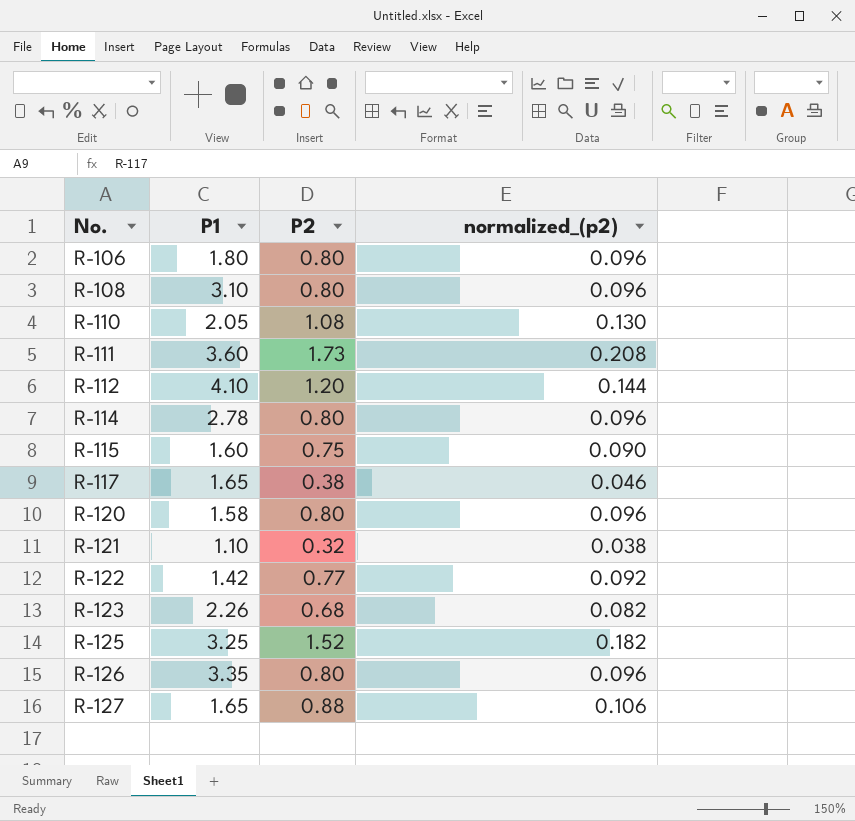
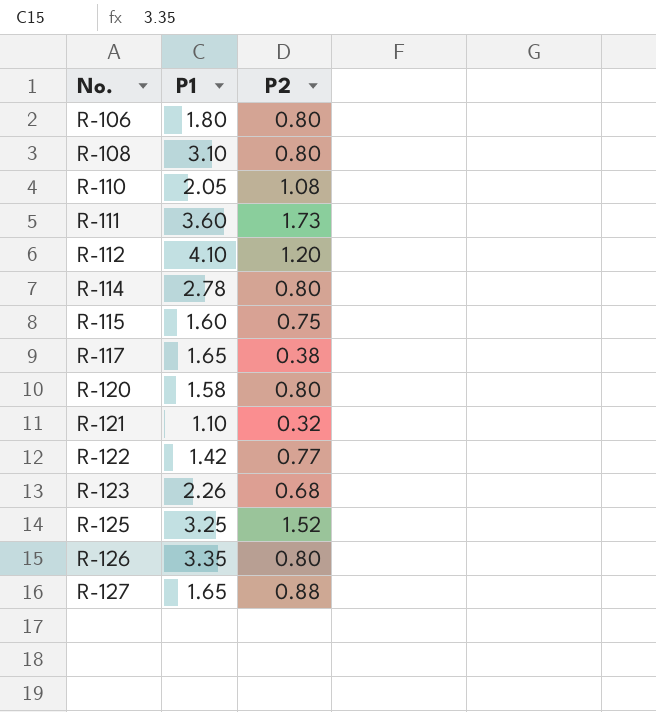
column normalized_(p2) | formula: [P2] * 0.12 -> none

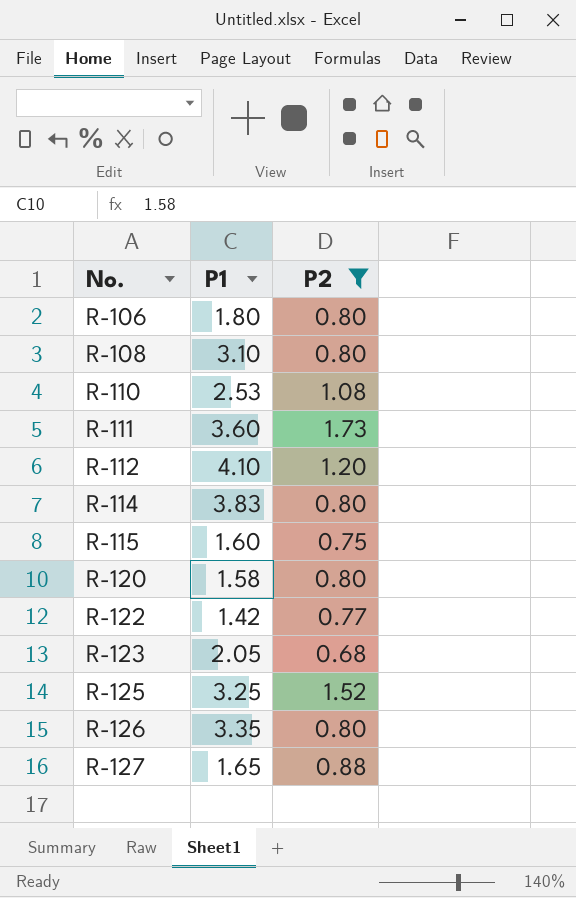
filter: none -> P2 >= 0.68
R-110 | P1: 2.05 -> 2.53
R-114 | P1: 2.78 -> 3.83
R-123 | P1: 2.26 -> 2.05

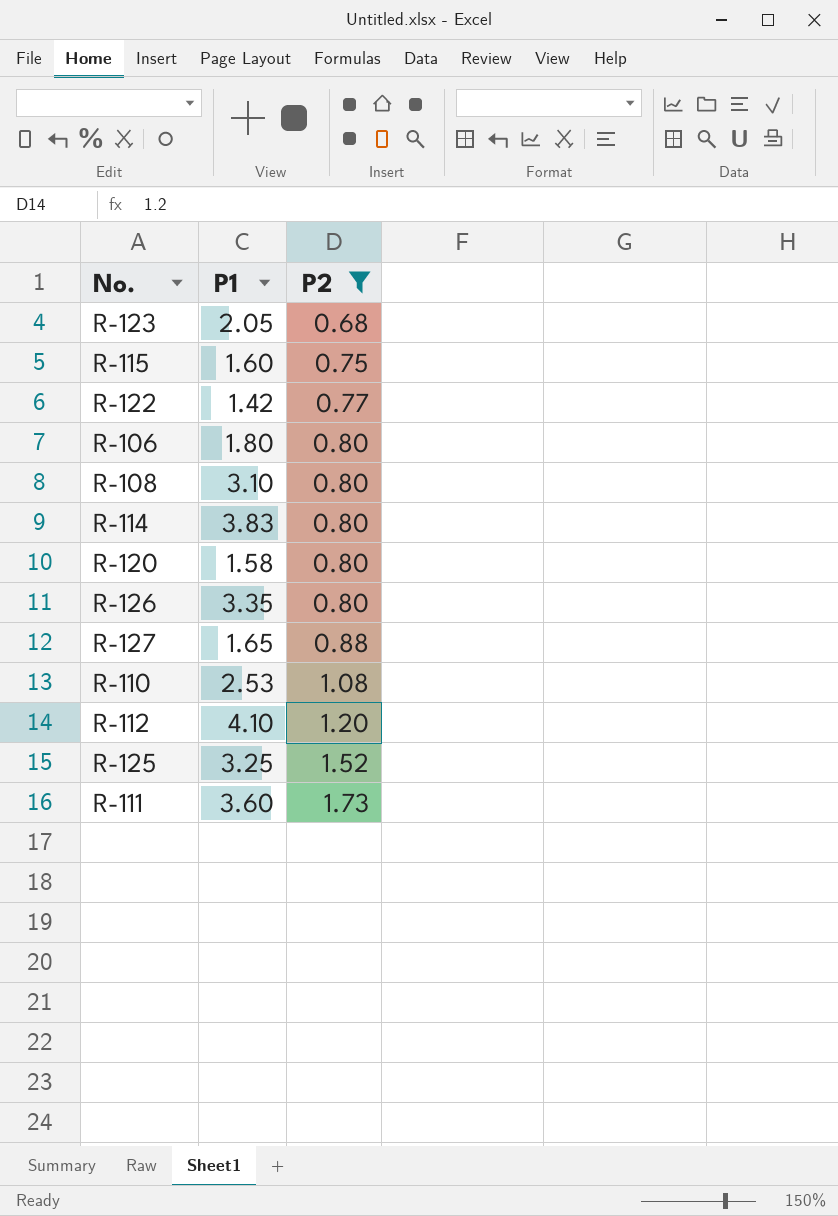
row order: No. ascending -> P2 ascending

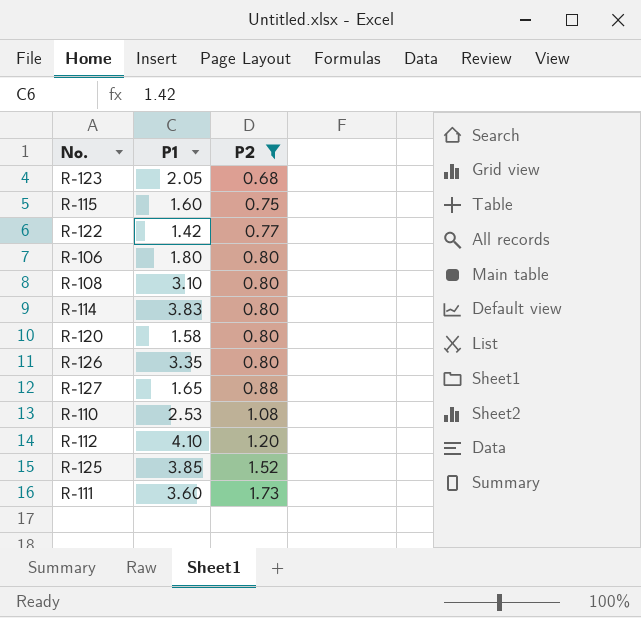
R-125 | P1: 3.25 -> 3.85

